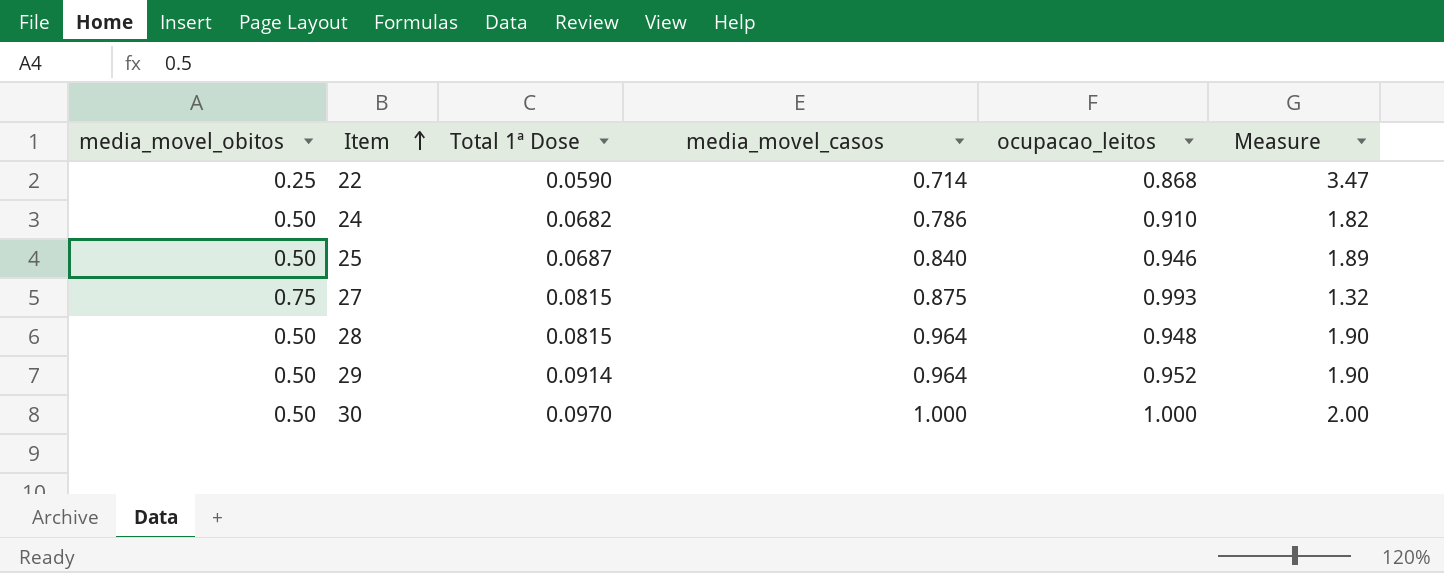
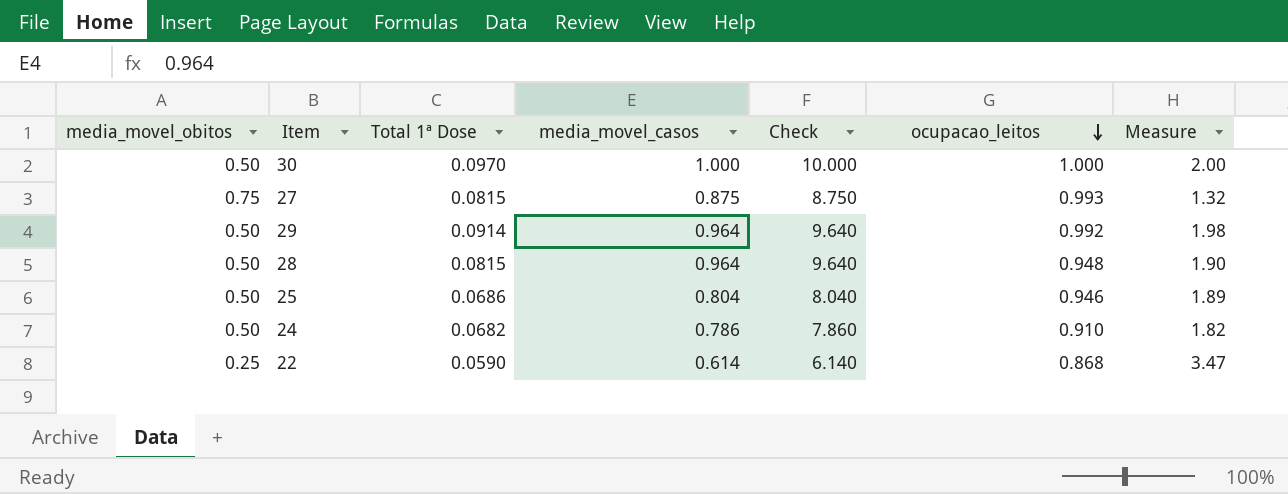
row order: Item ascending -> ocupacao_leitos descending
column Check | formula: none -> [media_movel_casos] * 10
29 | ocupacao_leitos: 0.952 -> 0.992
29 | Measure: 1.90 -> 1.98
25 | Total 1ª Dose: 0.0687 -> 0.0686
25 | media_movel_casos: 0.840 -> 0.804
22 | media_movel_casos: 0.714 -> 0.614

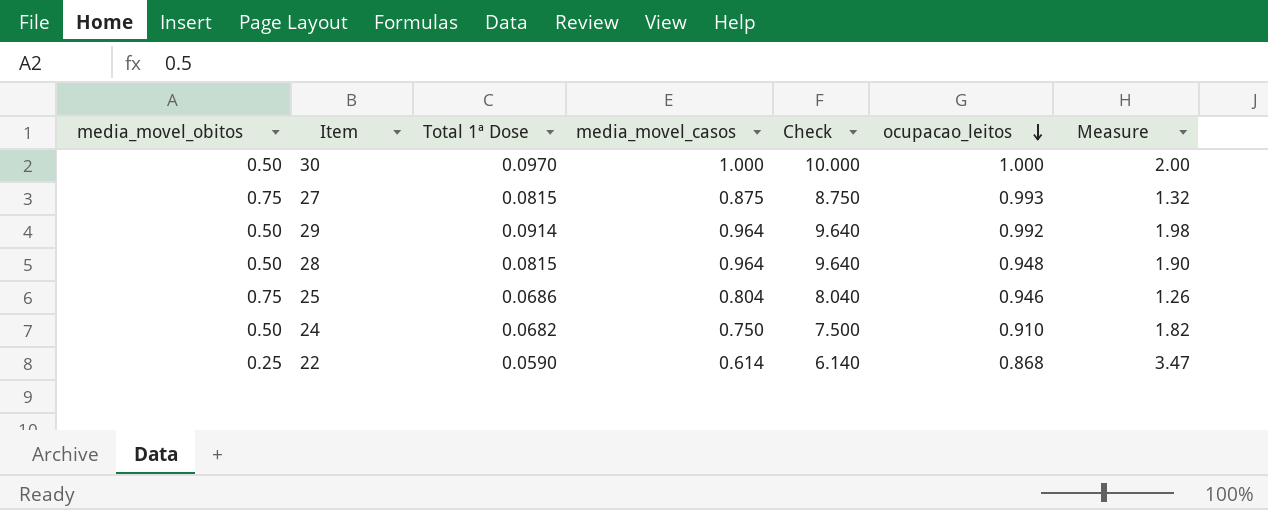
25 | media_movel_obitos: 0.50 -> 0.75
25 | Measure: 1.89 -> 1.26
24 | media_movel_casos: 0.786 -> 0.750
24 | Check: 7.860 -> 7.500

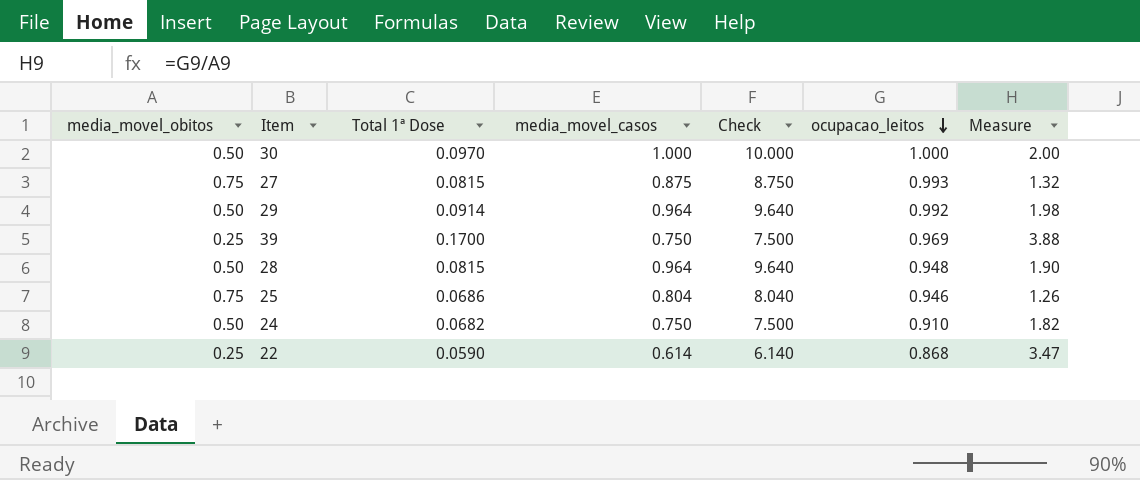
row 39: none -> 0.25 | 0.1700 | 0.750 | 7.500 | 0.969 | 3.88

